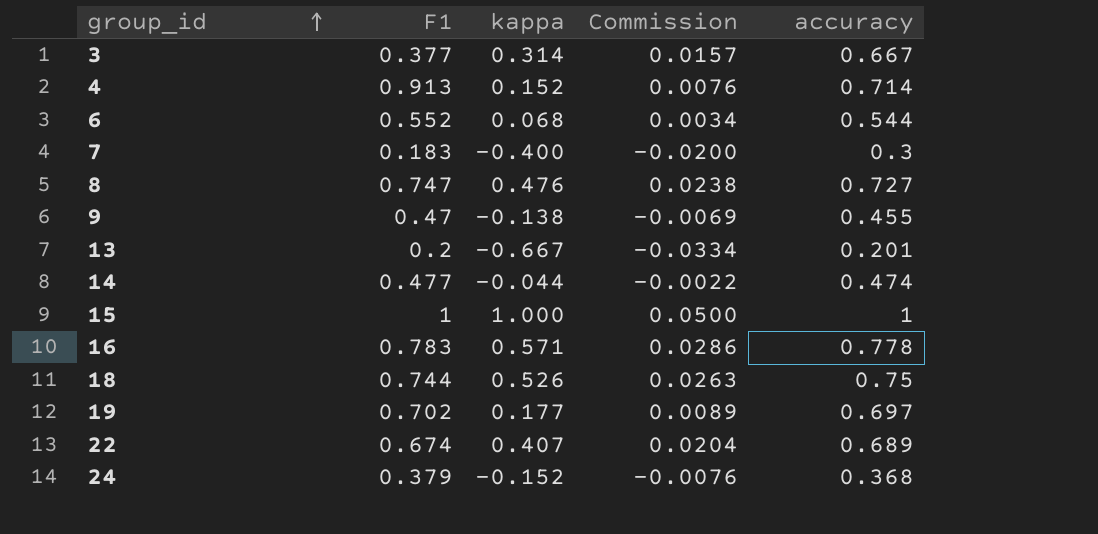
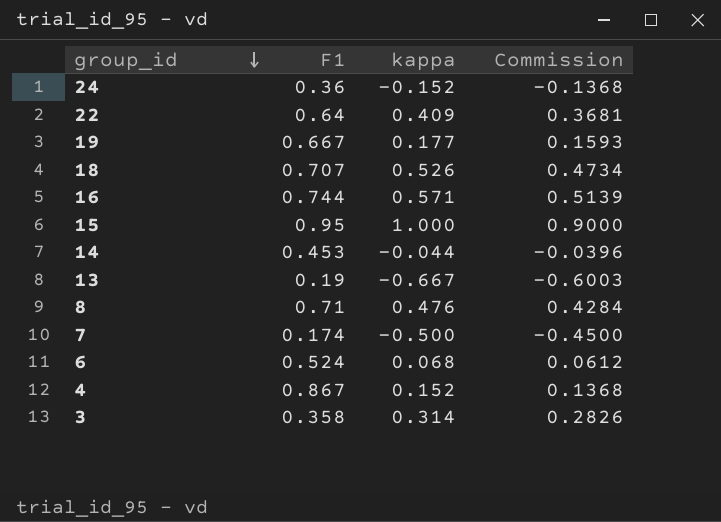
row order: group_id ascending -> group_id descending
column accuracy | position: 5 -> none
column Commission | formula: [kappa] * 0.05 -> [kappa] * 0.9
row 9: 0.47 | -0.138 | -0.0069 | 0.455 -> none
24 | F1: 0.379 -> 0.36
22 | F1: 0.674 -> 0.64
22 | kappa: 0.407 -> 0.409
19 | F1: 0.702 -> 0.667
18 | F1: 0.744 -> 0.707
16 | F1: 0.783 -> 0.744
15 | F1: 1 -> 0.95
14 | F1: 0.477 -> 0.453
13 | F1: 0.2 -> 0.19
8 | F1: 0.747 -> 0.71
7 | F1: 0.183 -> 0.174
7 | kappa: -0.400 -> -0.500
6 | F1: 0.552 -> 0.524
4 | F1: 0.913 -> 0.867
3 | F1: 0.377 -> 0.358

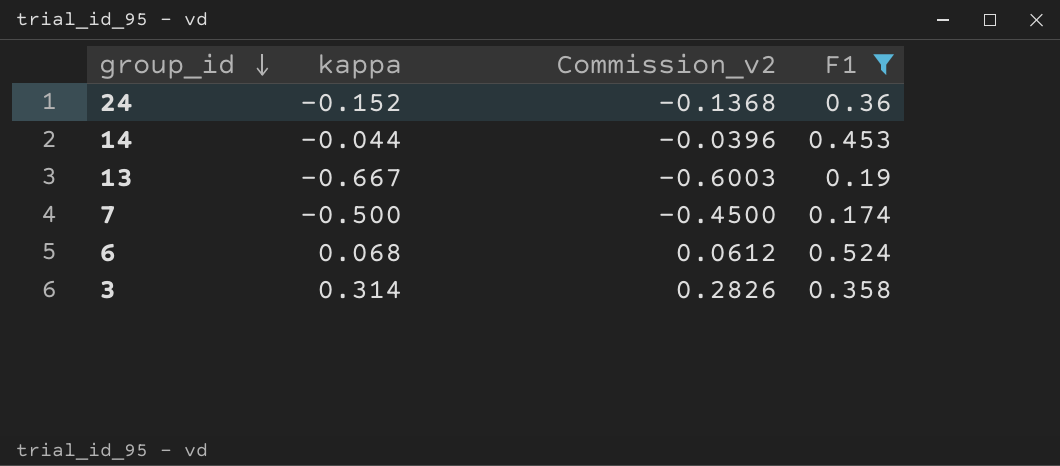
filter: none -> F1 <= 0.524
column name: Commission -> Commission_v2
column F1 | position: 2 -> 4

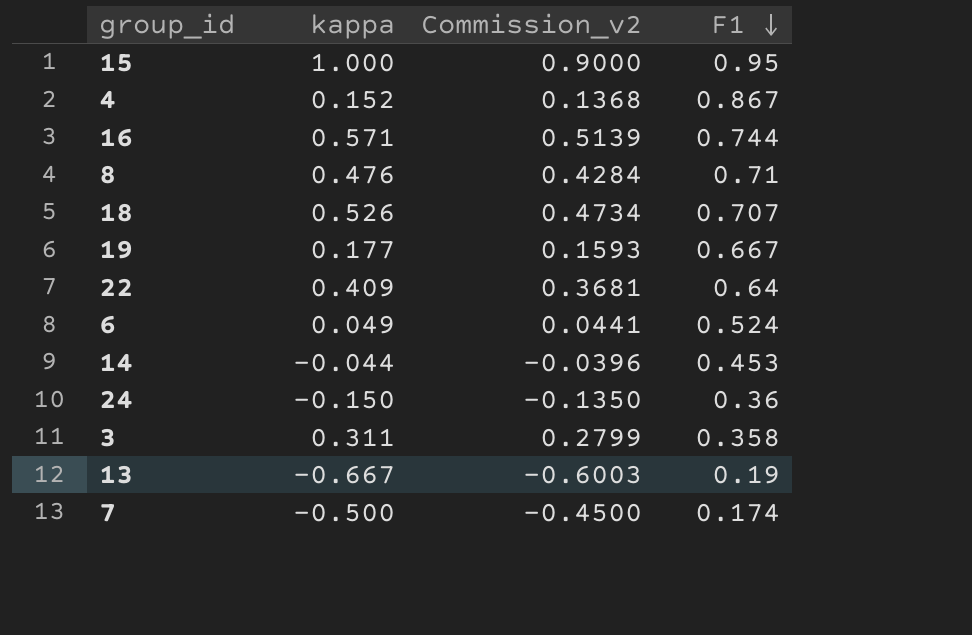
filter: F1 <= 0.524 -> none
row order: group_id descending -> F1 descending
6 | kappa: 0.068 -> 0.049
6 | Commission_v2: 0.0612 -> 0.0441
24 | kappa: -0.152 -> -0.150
24 | Commission_v2: -0.1368 -> -0.1350
3 | kappa: 0.314 -> 0.311
3 | Commission_v2: 0.2826 -> 0.2799

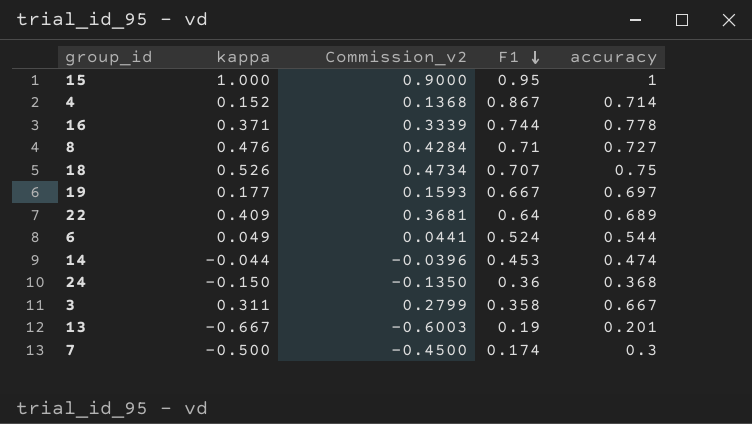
column accuracy | position: none -> 5
16 | kappa: 0.571 -> 0.371
16 | Commission_v2: 0.5139 -> 0.3339

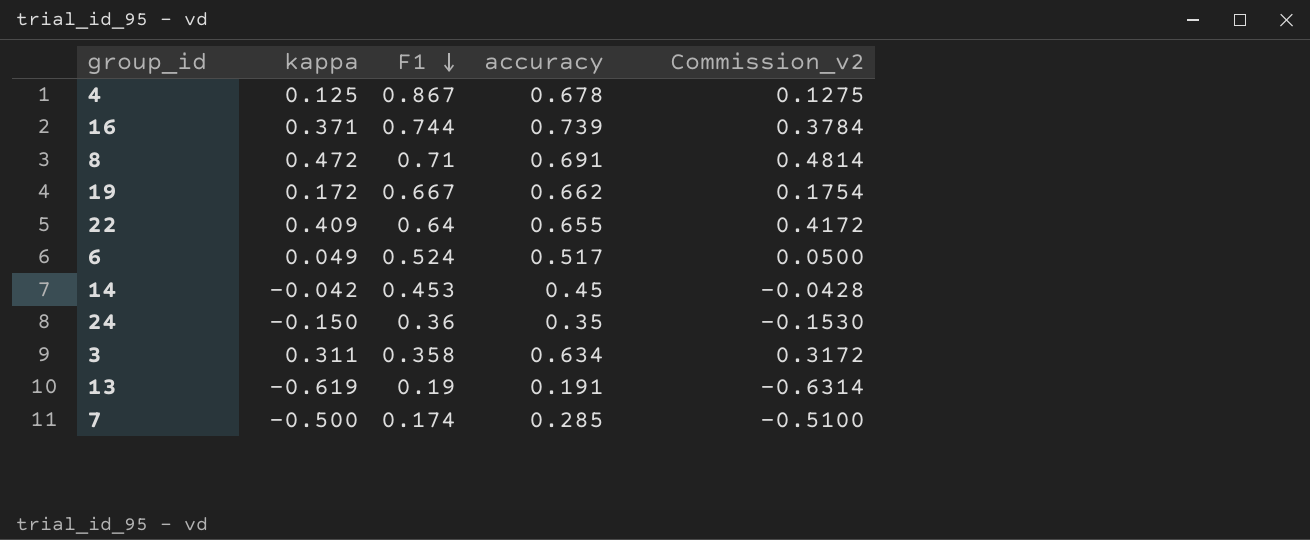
column Commission_v2 | formula: [kappa] * 0.9 -> [kappa] * 1.02
column Commission_v2 | position: 3 -> 5
row 15: 1.000 | 0.9000 | 0.95 | 1 -> none
row 18: 0.526 | 0.4734 | 0.707 | 0.75 -> none
4 | kappa: 0.152 -> 0.125
4 | accuracy: 0.714 -> 0.678
16 | accuracy: 0.778 -> 0.739
8 | kappa: 0.476 -> 0.472
8 | accuracy: 0.727 -> 0.691
19 | kappa: 0.177 -> 0.172
19 | accuracy: 0.697 -> 0.662
22 | accuracy: 0.689 -> 0.655
6 | accuracy: 0.544 -> 0.517
14 | kappa: -0.044 -> -0.042
14 | accuracy: 0.474 -> 0.45
24 | accuracy: 0.368 -> 0.35
3 | accuracy: 0.667 -> 0.634
13 | kappa: -0.667 -> -0.619
13 | accuracy: 0.201 -> 0.191
7 | accuracy: 0.3 -> 0.285

